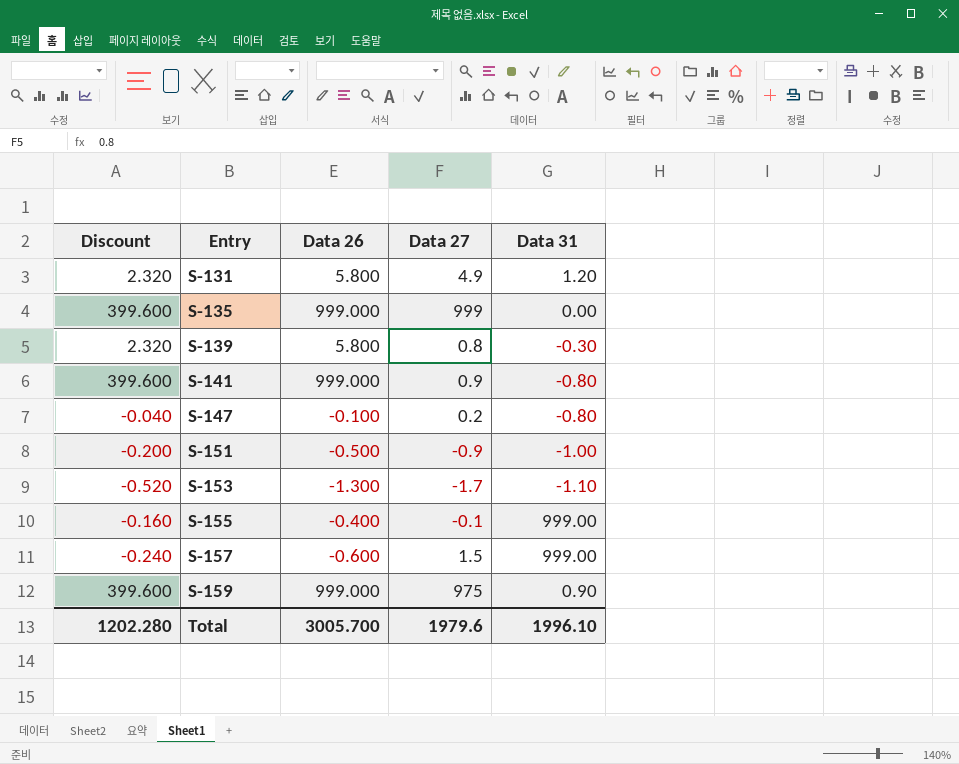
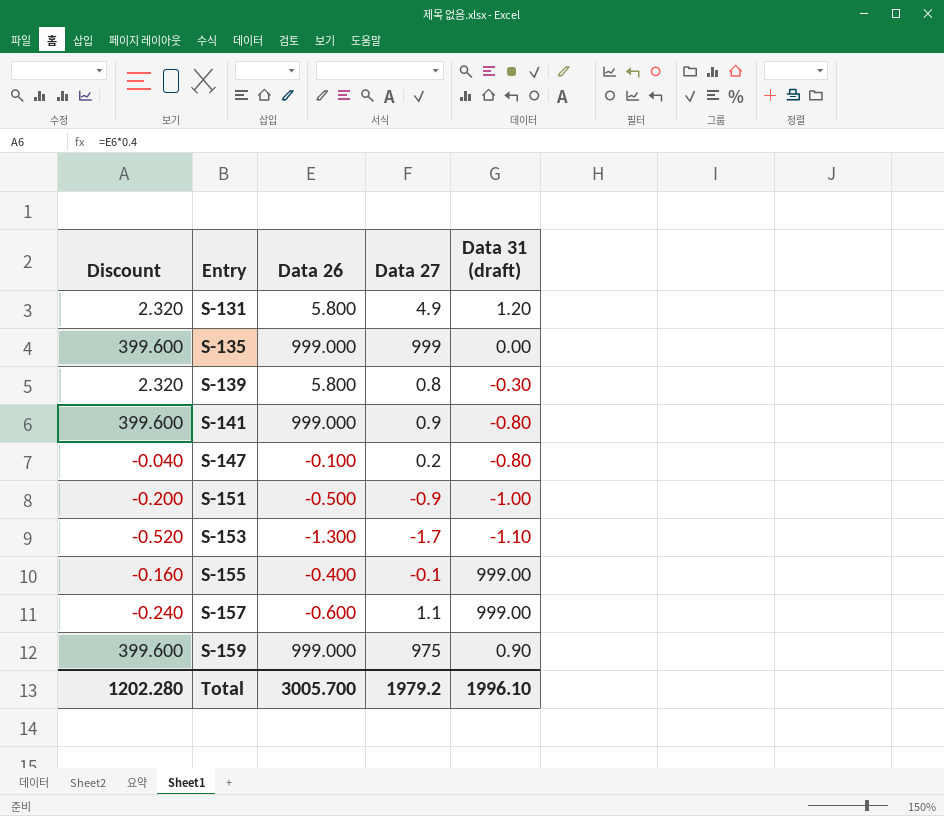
column name: Data 31 -> Data 31 (draft)
S-157 | Data 27: 1.5 -> 1.1
Total | Data 27: 1979.6 -> 1979.2

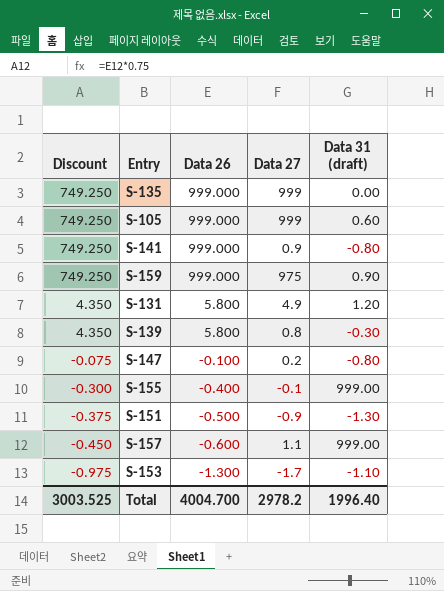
row order: Entry ascending -> Discount descending
column Discount | formula: [Data 26] * 0.4 -> [Data 26] * 0.75
row S-105: none -> 749.250 | 999.000 | 999 | 0.60
S-151 | Data 31 (draft): -1.00 -> -1.30
Total | Discount: 1202.280 -> 3003.525
Total | Data 26: 3005.700 -> 4004.700
Total | Data 27: 1979.2 -> 2978.2
Total | Data 31 (draft): 1996.10 -> 1996.40

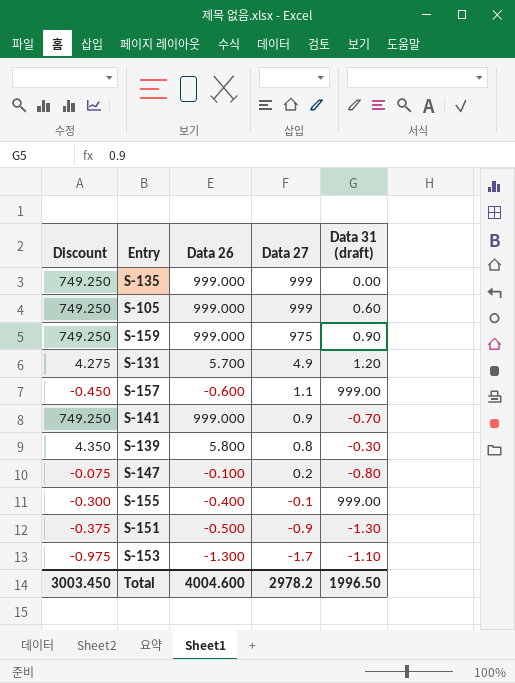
row order: Discount descending -> Data 27 descending
S-131 | Discount: 4.350 -> 4.275
S-131 | Data 26: 5.800 -> 5.700
S-141 | Data 31 (draft): -0.80 -> -0.70
Total | Discount: 3003.525 -> 3003.450
Total | Data 26: 4004.700 -> 4004.600
Total | Data 31 (draft): 1996.40 -> 1996.50

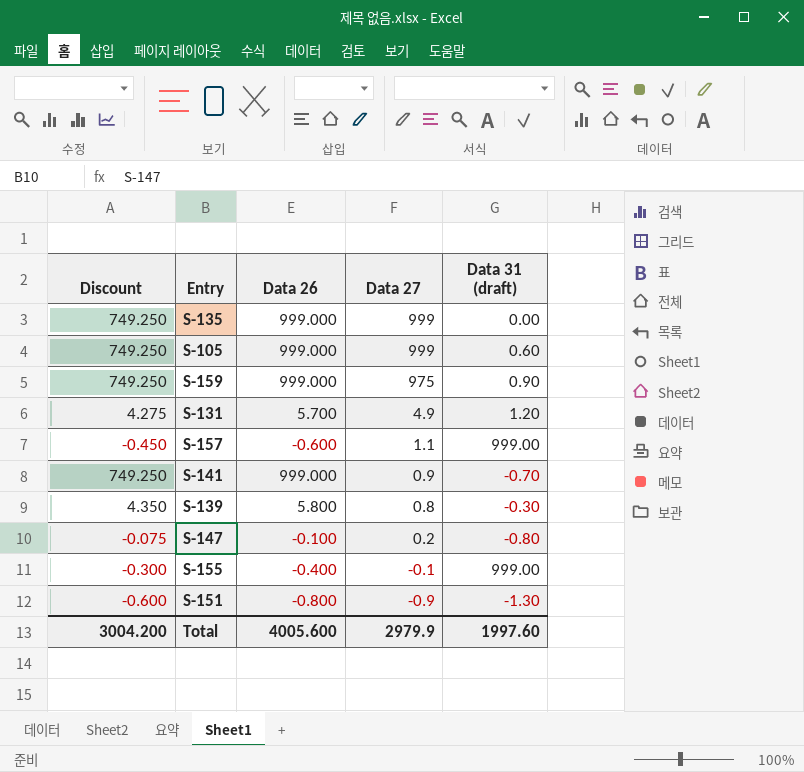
row S-153: -0.975 | -1.300 | -1.7 | -1.10 -> none
S-151 | Discount: -0.375 -> -0.600
S-151 | Data 26: -0.500 -> -0.800
Total | Discount: 3003.450 -> 3004.200
Total | Data 26: 4004.600 -> 4005.600
Total | Data 27: 2978.2 -> 2979.9
Total | Data 31 (draft): 1996.50 -> 1997.60

